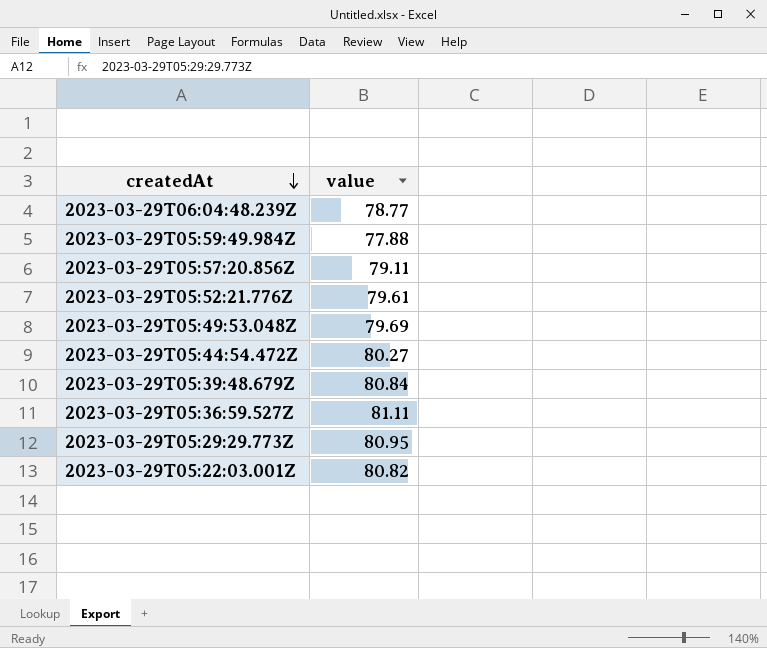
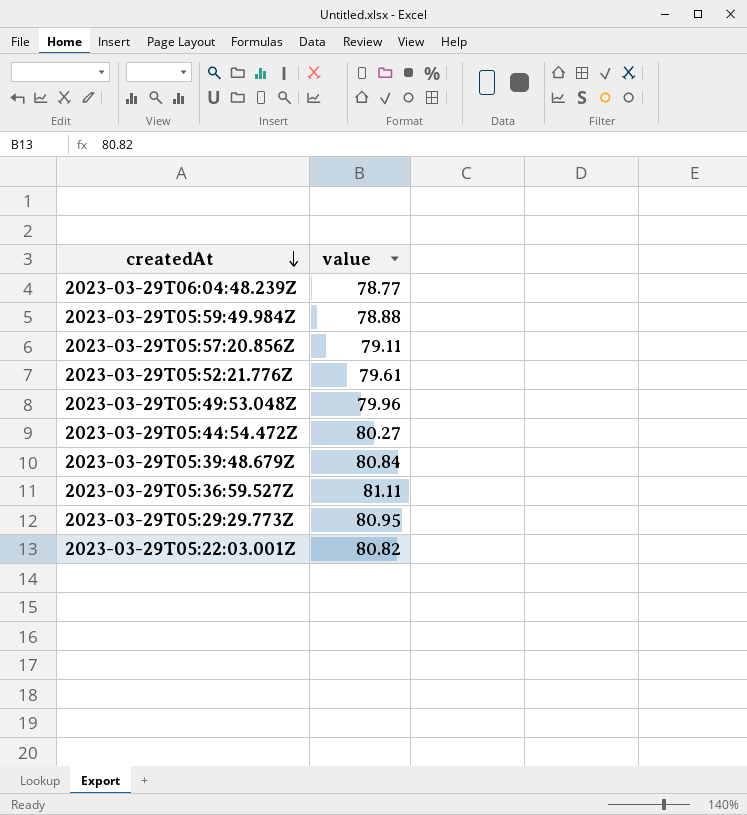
2023-03-29T05:59:49.984Z | value: 77.88 -> 78.88
2023-03-29T05:49:53.048Z | value: 79.69 -> 79.96

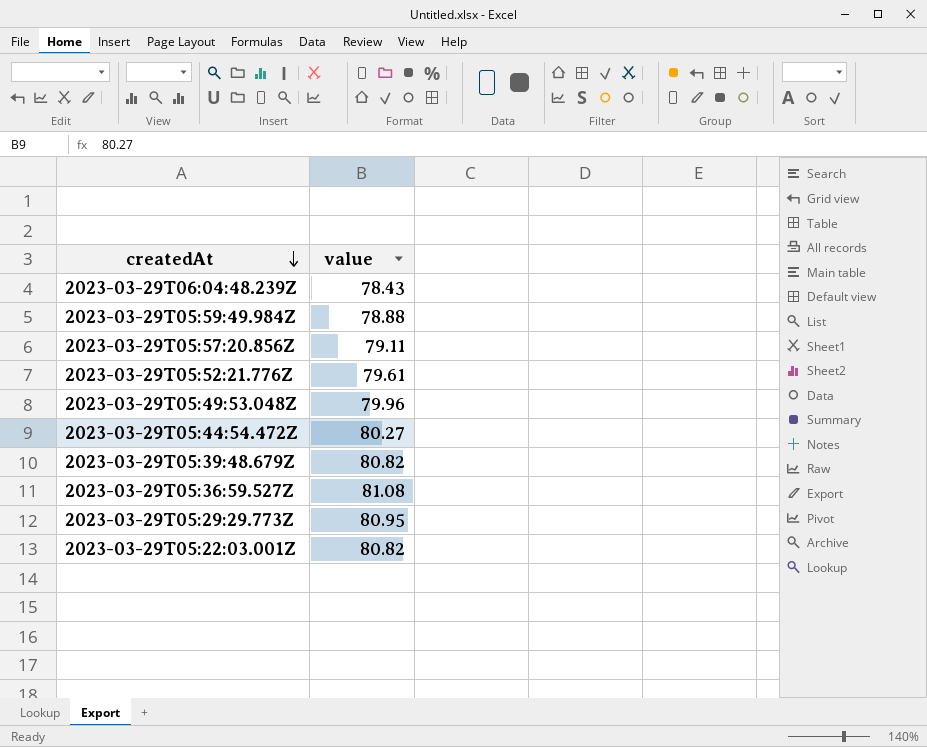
2023-03-29T06:04:48.239Z | value: 78.77 -> 78.43
2023-03-29T05:39:48.679Z | value: 80.84 -> 80.82
2023-03-29T05:36:59.527Z | value: 81.11 -> 81.08

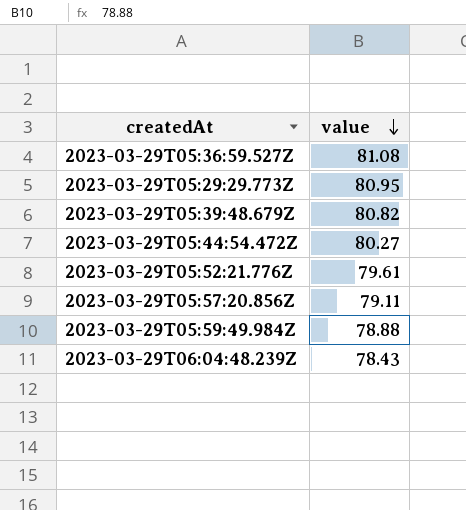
row order: createdAt descending -> value descending
row 2023-03-29T05:49:53.048Z: 79.96 -> none
row 2023-03-29T05:22:03.001Z: 80.82 -> none

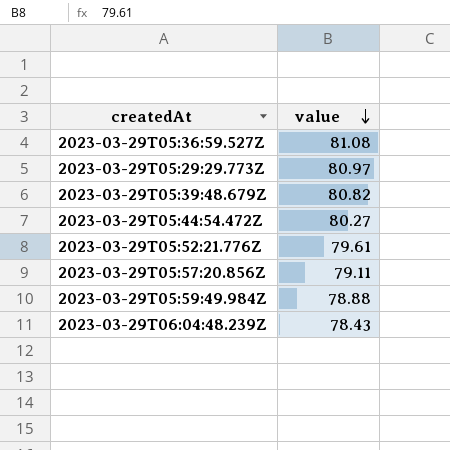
2023-03-29T05:29:29.773Z | value: 80.95 -> 80.97

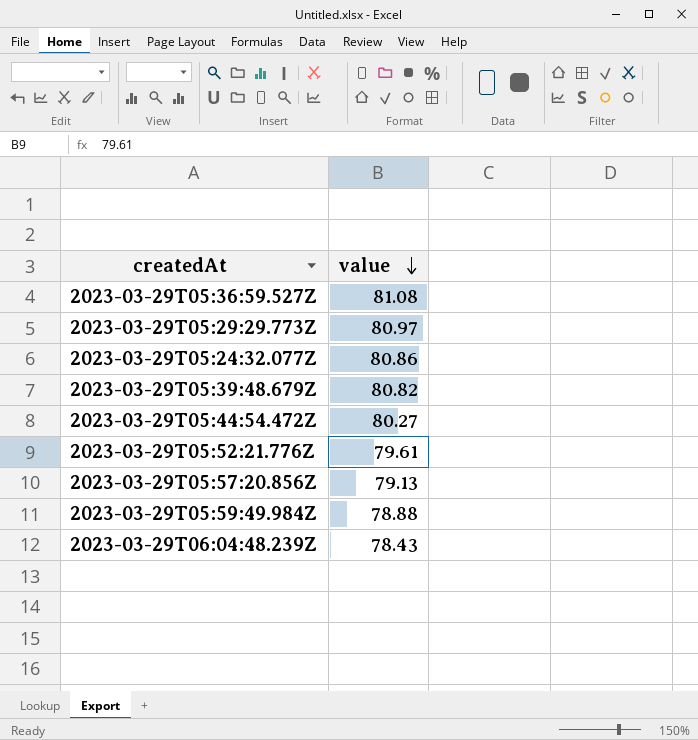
row 2023-03-29T05:24:32.077Z: none -> 80.86
2023-03-29T05:57:20.856Z | value: 79.11 -> 79.13

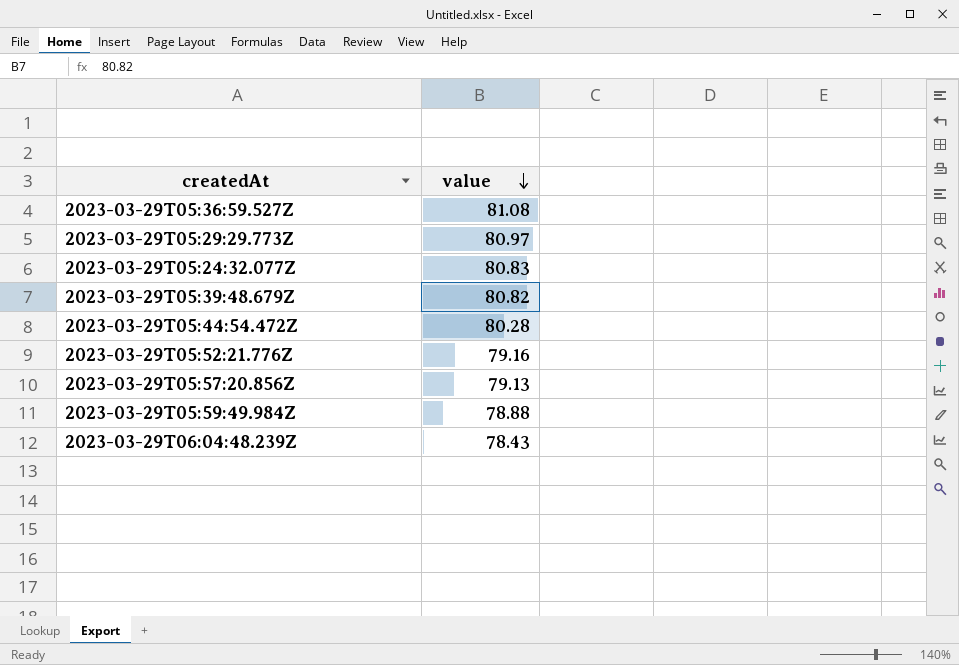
2023-03-29T05:24:32.077Z | value: 80.86 -> 80.83
2023-03-29T05:44:54.472Z | value: 80.27 -> 80.28
2023-03-29T05:52:21.776Z | value: 79.61 -> 79.16

